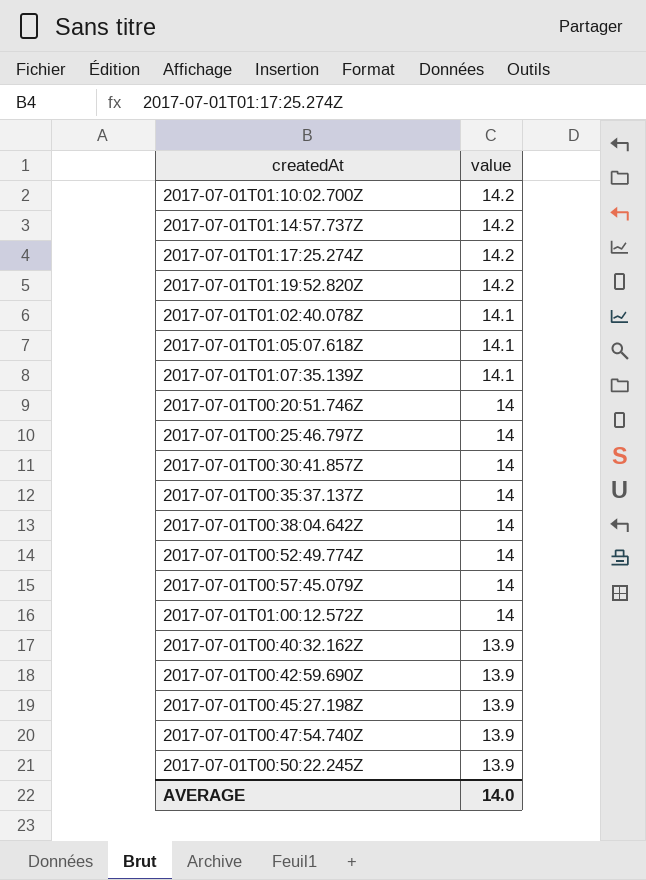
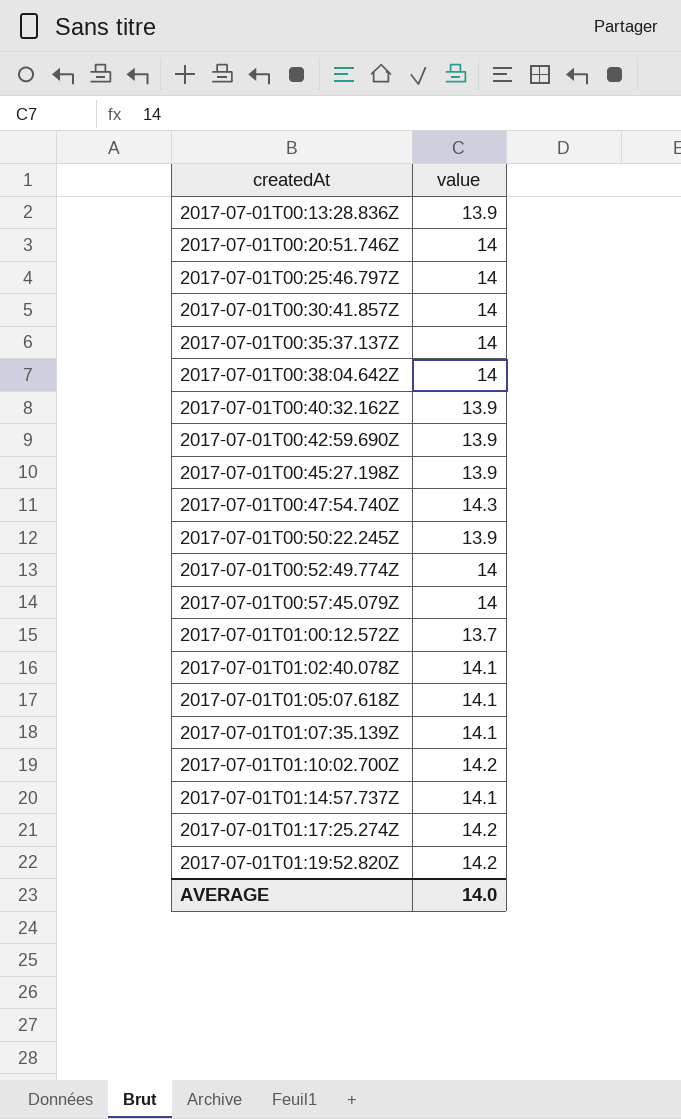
row order: value descending -> createdAt ascending
row 2017-07-01T00:13:28.836Z: none -> 13.9
2017-07-01T00:47:54.740Z | value: 13.9 -> 14.3
2017-07-01T01:00:12.572Z | value: 14 -> 13.7
2017-07-01T01:14:57.737Z | value: 14.2 -> 14.1

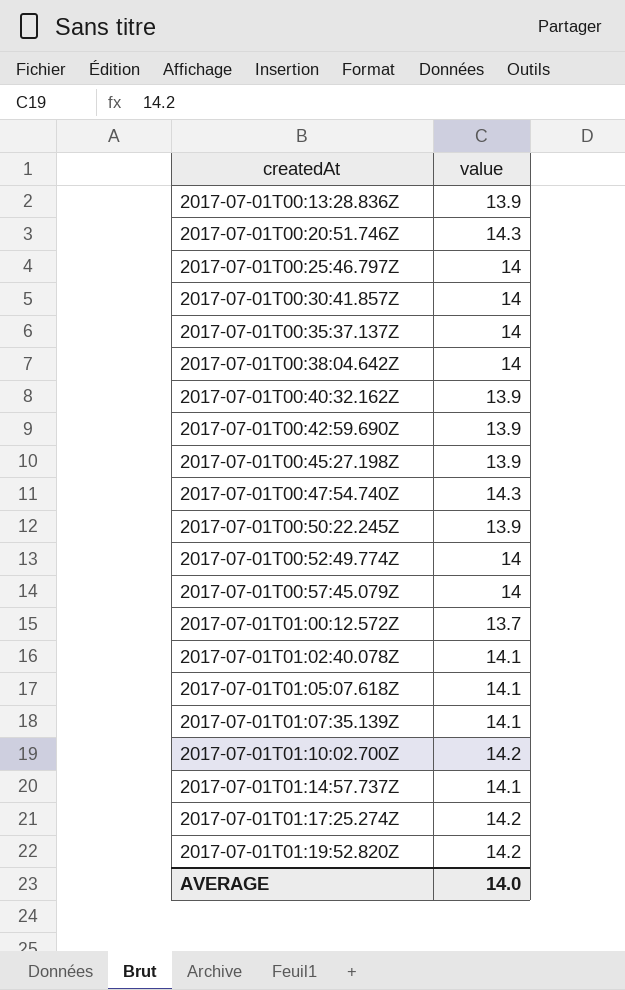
2017-07-01T00:20:51.746Z | value: 14 -> 14.3

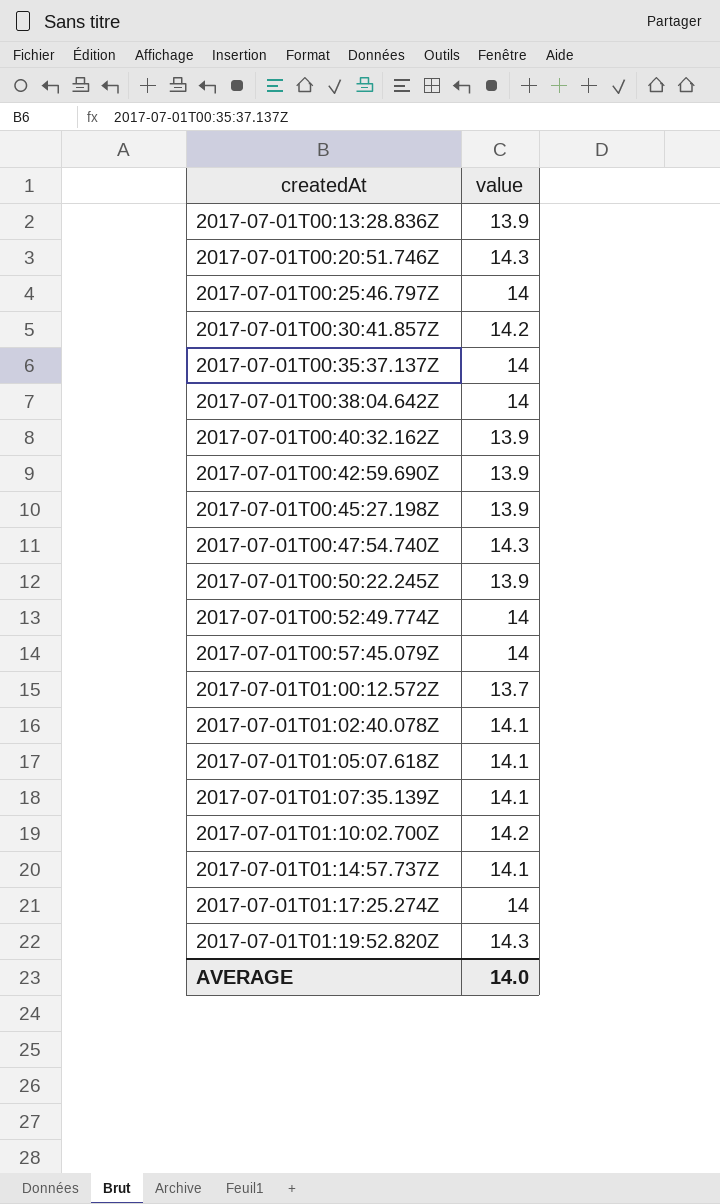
2017-07-01T00:30:41.857Z | value: 14 -> 14.2
2017-07-01T01:17:25.274Z | value: 14.2 -> 14
2017-07-01T01:19:52.820Z | value: 14.2 -> 14.3

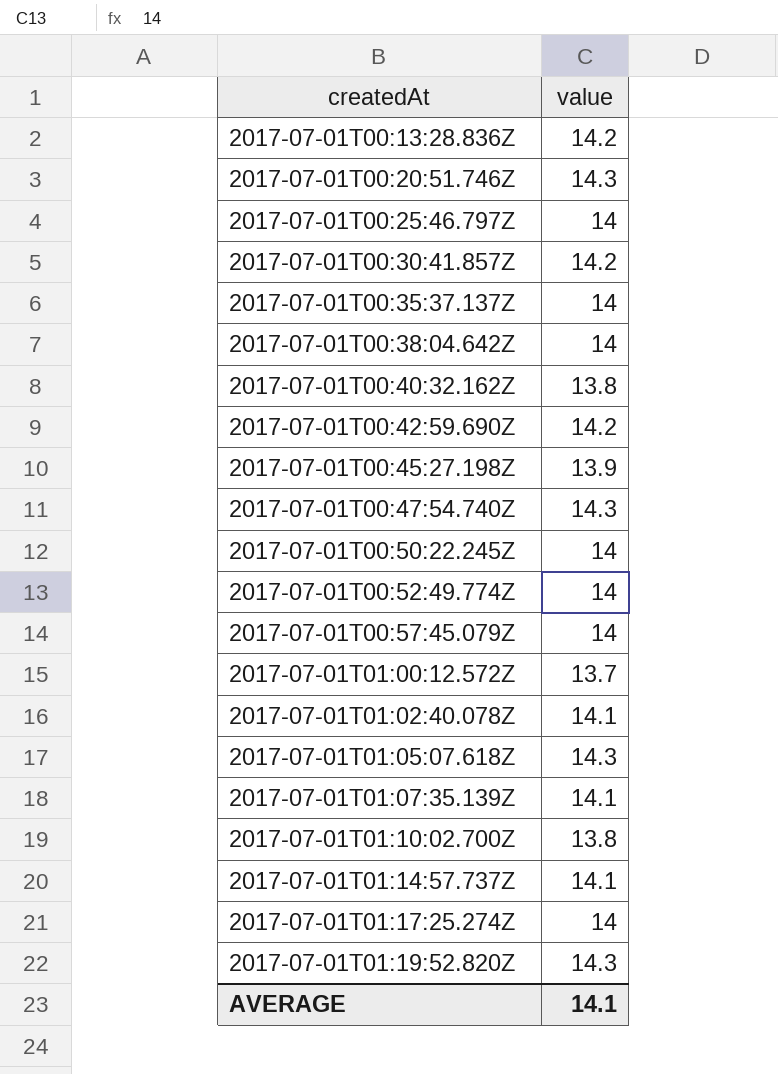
2017-07-01T00:13:28.836Z | value: 13.9 -> 14.2
2017-07-01T00:40:32.162Z | value: 13.9 -> 13.8
2017-07-01T00:42:59.690Z | value: 13.9 -> 14.2
2017-07-01T00:50:22.245Z | value: 13.9 -> 14
2017-07-01T01:05:07.618Z | value: 14.1 -> 14.3
2017-07-01T01:10:02.700Z | value: 14.2 -> 13.8
AVERAGE | value: 14.0 -> 14.1

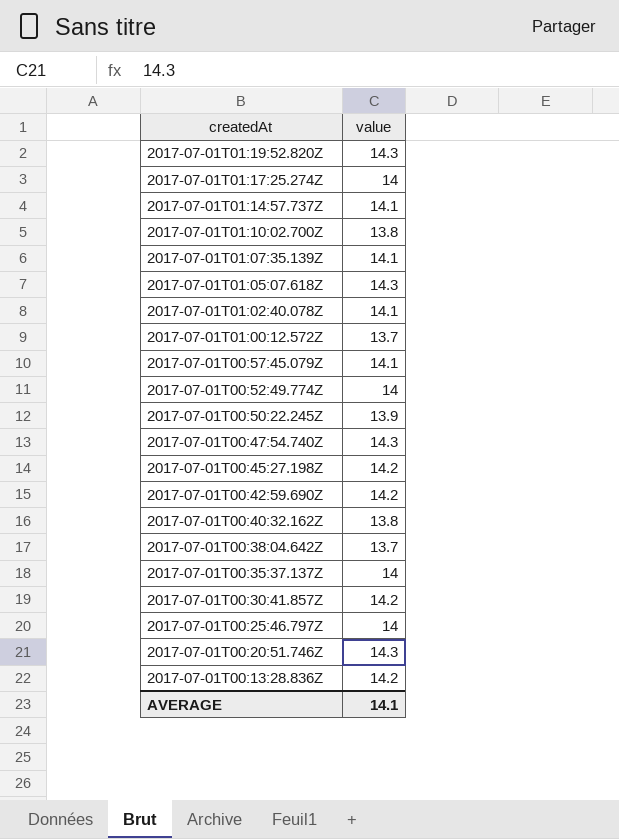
row order: createdAt ascending -> createdAt descending
2017-07-01T00:57:45.079Z | value: 14 -> 14.1
2017-07-01T00:50:22.245Z | value: 14 -> 13.9
2017-07-01T00:45:27.198Z | value: 13.9 -> 14.2
2017-07-01T00:38:04.642Z | value: 14 -> 13.7

